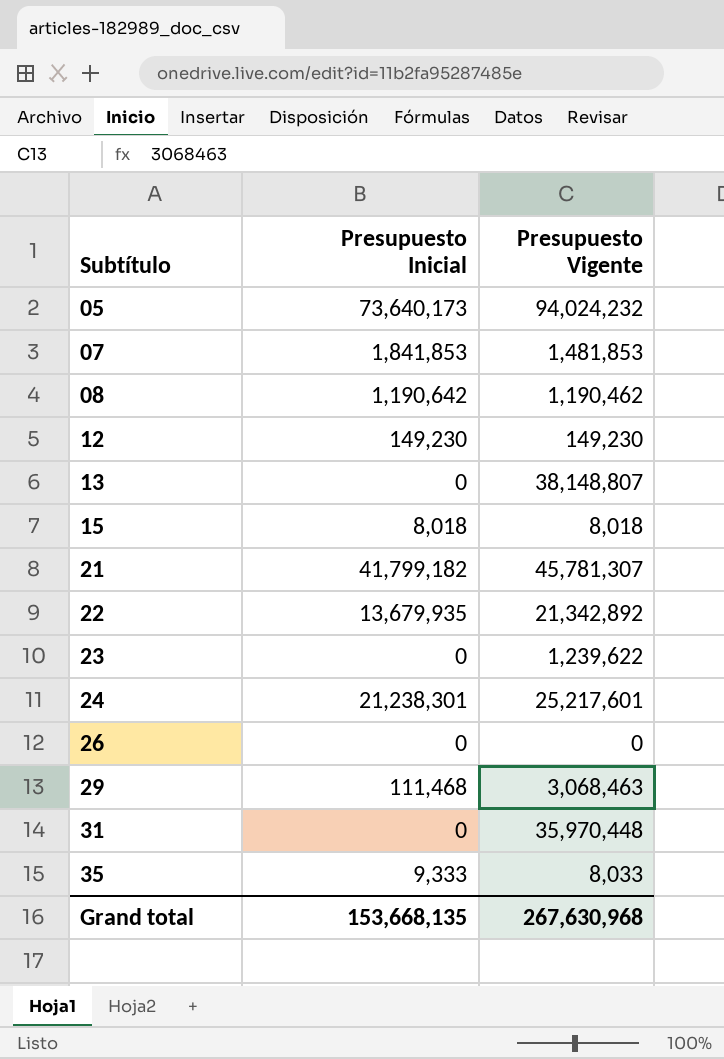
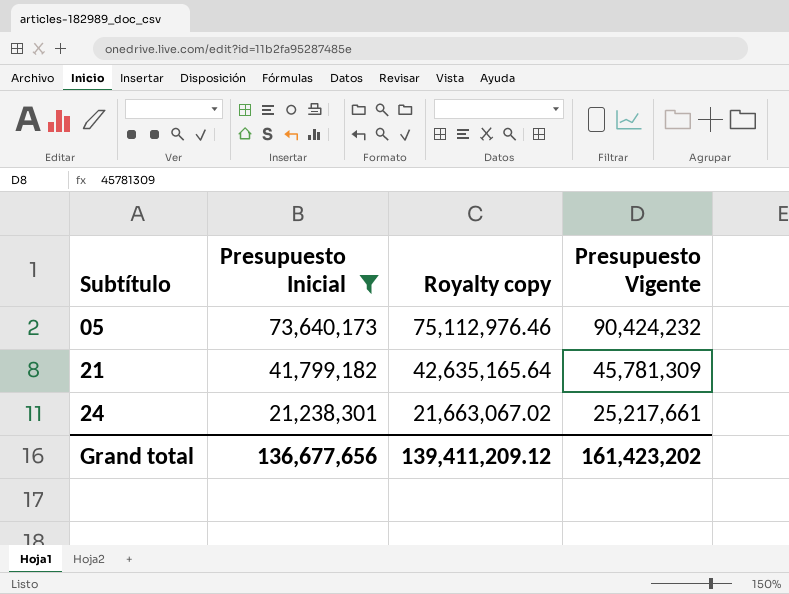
filter: none -> Presupuesto Inicial >= 21,238,301
column Royalty copy | formula: none -> [Presupuesto Inicial] * 1.02
05 | Presupuesto Vigente: 94,024,232 -> 90,424,232
21 | Presupuesto Vigente: 45,781,307 -> 45,781,309
24 | Presupuesto Vigente: 25,217,601 -> 25,217,661
Grand total | Presupuesto Inicial: 153,668,135 -> 136,677,656
Grand total | Presupuesto Vigente: 267,630,968 -> 161,423,202

